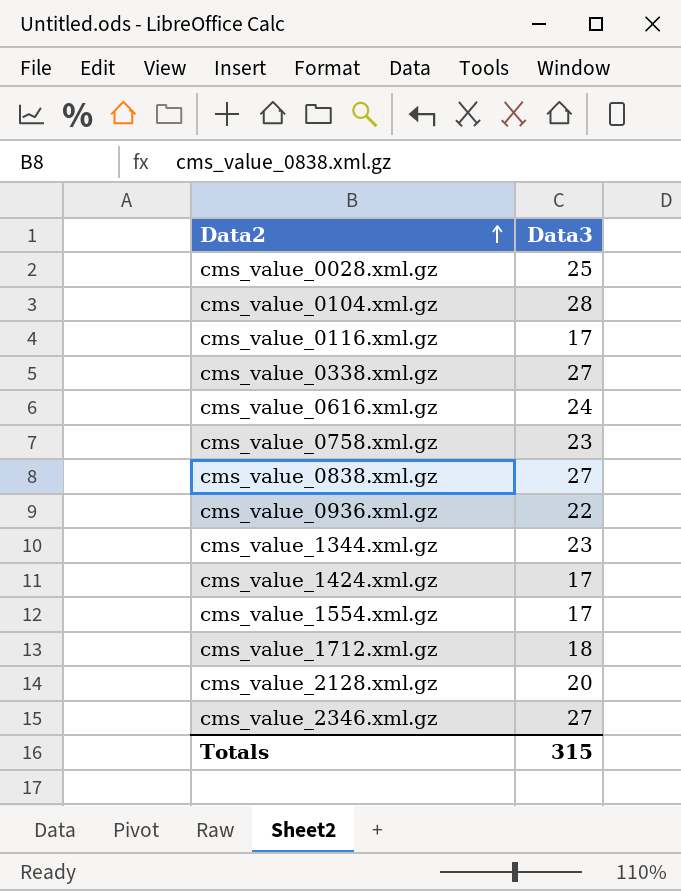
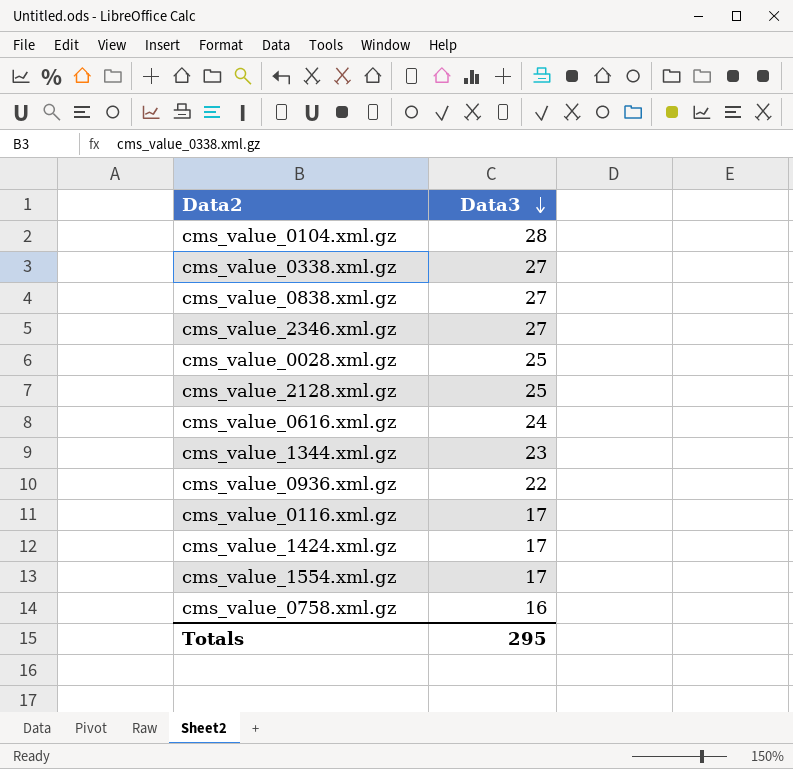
row order: Data2 ascending -> Data3 descending
row cms_value_1712.xml.gz: 18 -> none
cms_value_2128.xml.gz | Data3: 20 -> 25
cms_value_0758.xml.gz | Data3: 23 -> 16
Totals | Data3: 315 -> 295

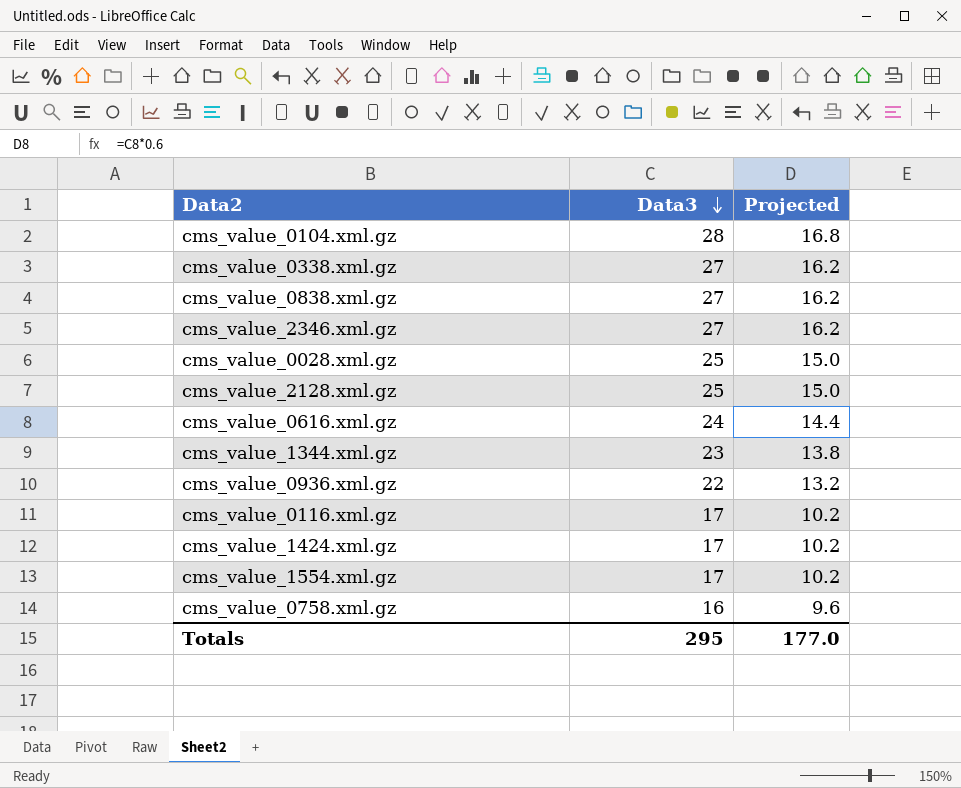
column Projected | formula: none -> [Data3] * 0.6

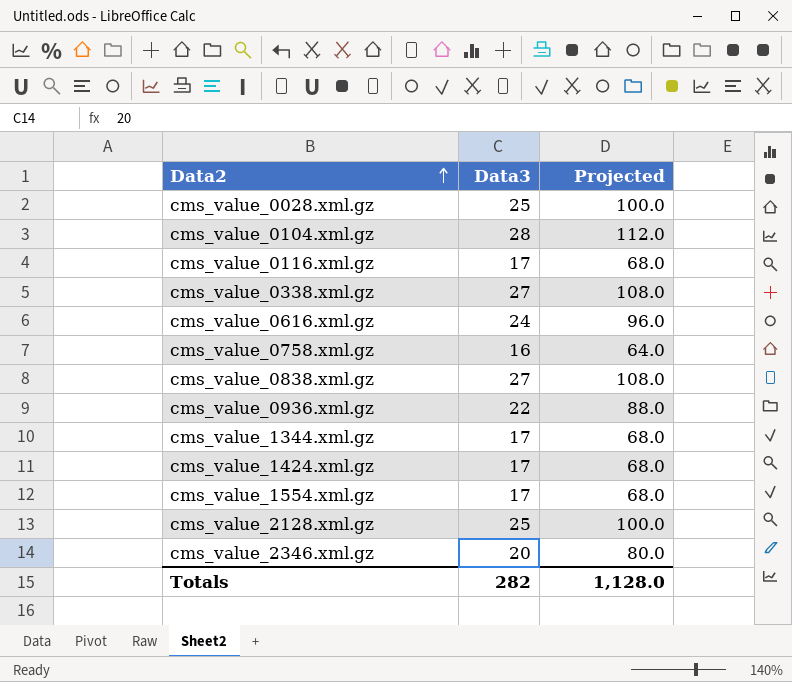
row order: Data3 descending -> Data2 ascending
column Projected | formula: [Data3] * 0.6 -> [Data3] * 4
cms_value_1344.xml.gz | Data3: 23 -> 17
cms_value_2346.xml.gz | Data3: 27 -> 20
Totals | Data3: 295 -> 282
Totals | Projected: 177.0 -> 1,128.0

